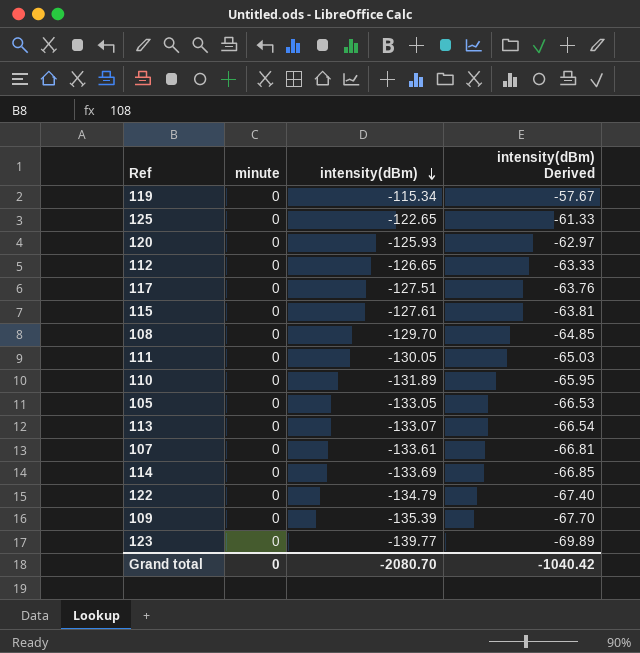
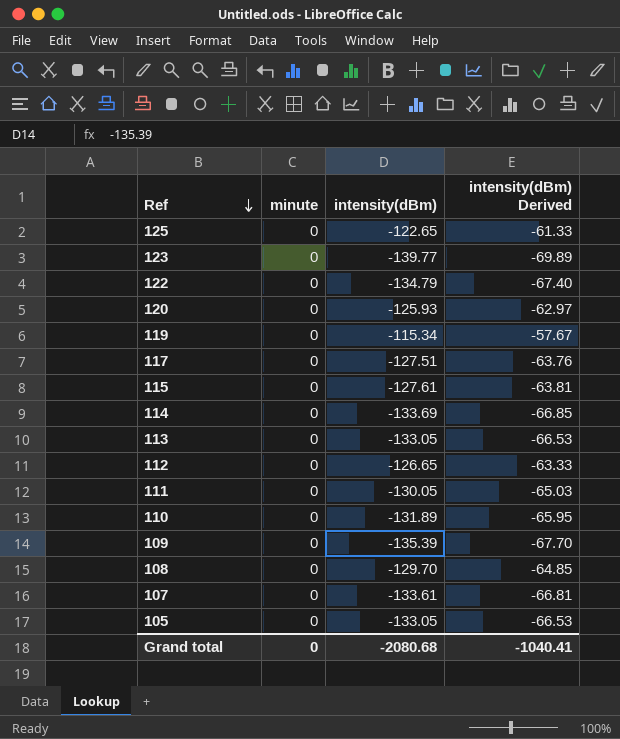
row order: intensity(dBm) descending -> Ref descending
113 | intensity(dBm): -133.07 -> -133.05
113 | intensity(dBm) Derived: -66.54 -> -66.53
Grand total | intensity(dBm): -2080.70 -> -2080.68
Grand total | intensity(dBm) Derived: -1040.42 -> -1040.41

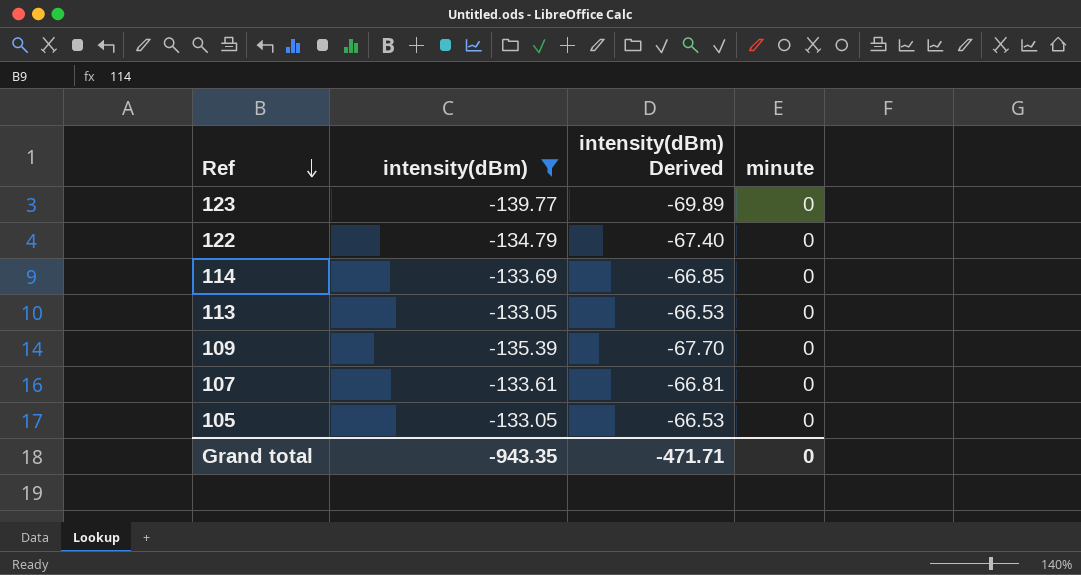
filter: none -> intensity(dBm) <= -133.05
column minute | position: 2 -> 4
Grand total | intensity(dBm): -2080.68 -> -943.35
Grand total | intensity(dBm) Derived: -1040.41 -> -471.71

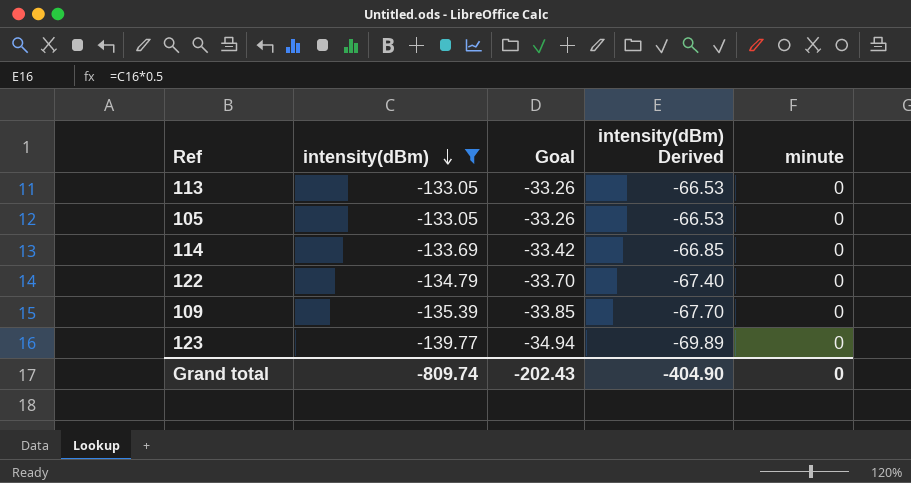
row order: Ref descending -> intensity(dBm) descending
column Goal | formula: none -> [intensity(dBm)] * 0.25
row 107: -133.61 | -66.81 | 0 -> none
Grand total | intensity(dBm): -943.35 -> -809.74
Grand total | intensity(dBm) Derived: -471.71 -> -404.90

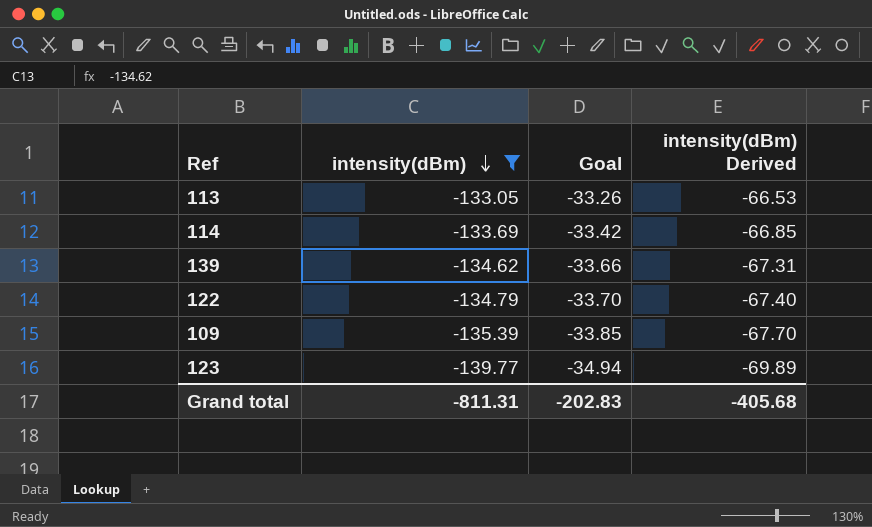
column minute | position: 5 -> none
row 105: -133.05 | -33.26 | -66.53 | 0 -> none
row 139: none -> -134.62 | -33.66 | -67.31
Grand total | intensity(dBm): -809.74 -> -811.31
Grand total | Goal: -202.43 -> -202.83
Grand total | intensity(dBm) Derived: -404.90 -> -405.68

